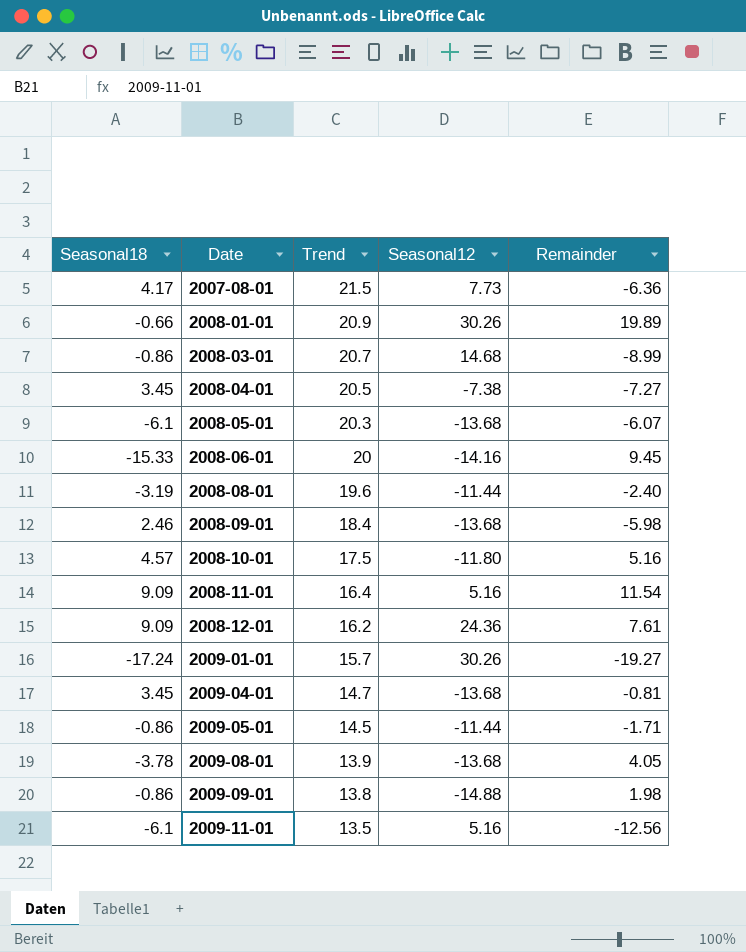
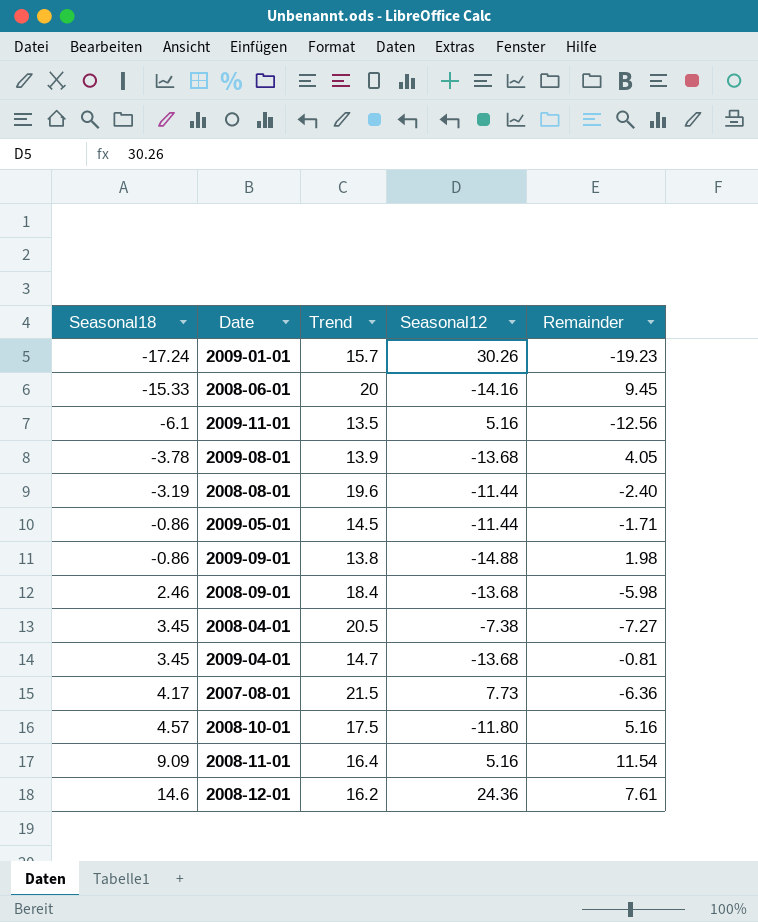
row order: Date ascending -> Seasonal18 ascending
row 2008-01-01: -0.66 | 20.9 | 30.26 | 19.89 -> none
row 2008-03-01: -0.86 | 20.7 | 14.68 | -8.99 -> none
row 2008-05-01: -6.1 | 20.3 | -13.68 | -6.07 -> none
2009-01-01 | Remainder: -19.27 -> -19.23
2008-12-01 | Seasonal18: 9.09 -> 14.6

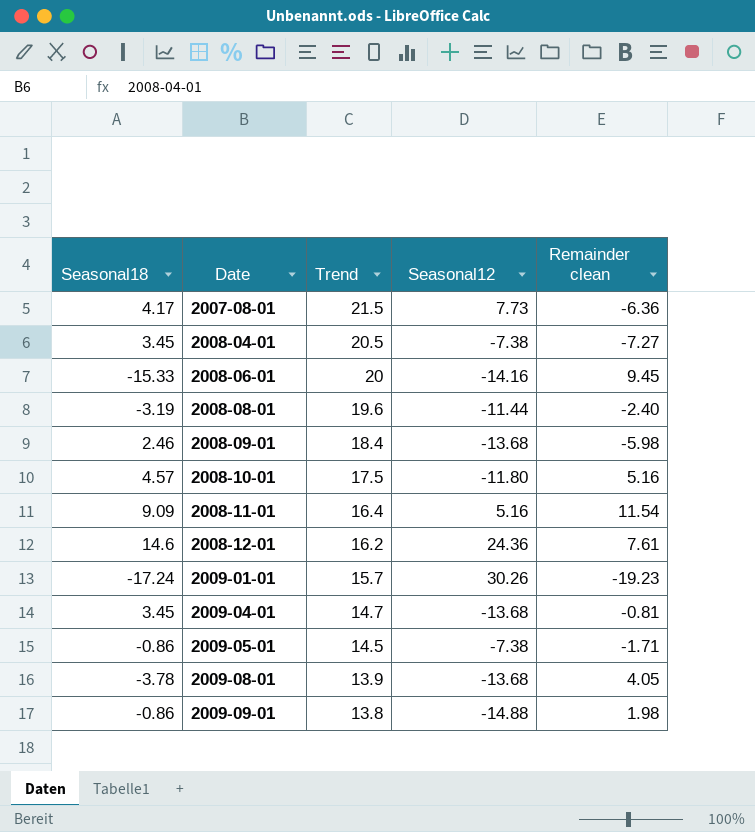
row order: Seasonal18 ascending -> Date ascending
column name: Remainder -> Remainder clean
row 2009-11-01: -6.1 | 13.5 | 5.16 | -12.56 -> none
2009-05-01 | Seasonal12: -11.44 -> -7.38

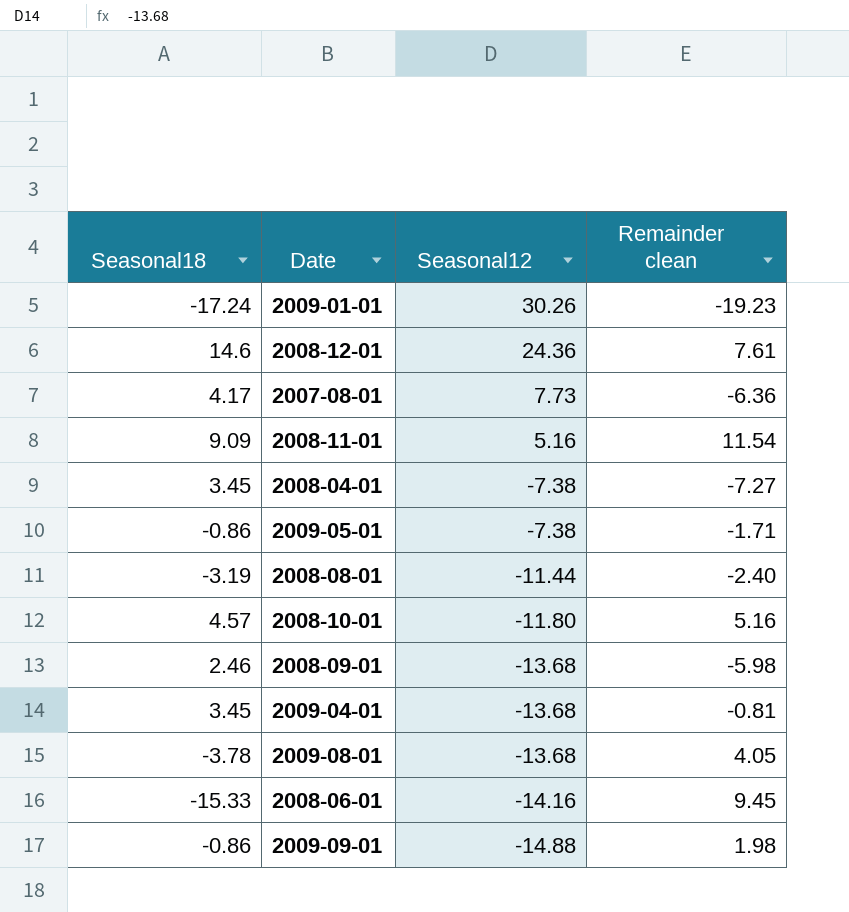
row order: Date ascending -> Seasonal12 descending
column Trend | position: 3 -> none

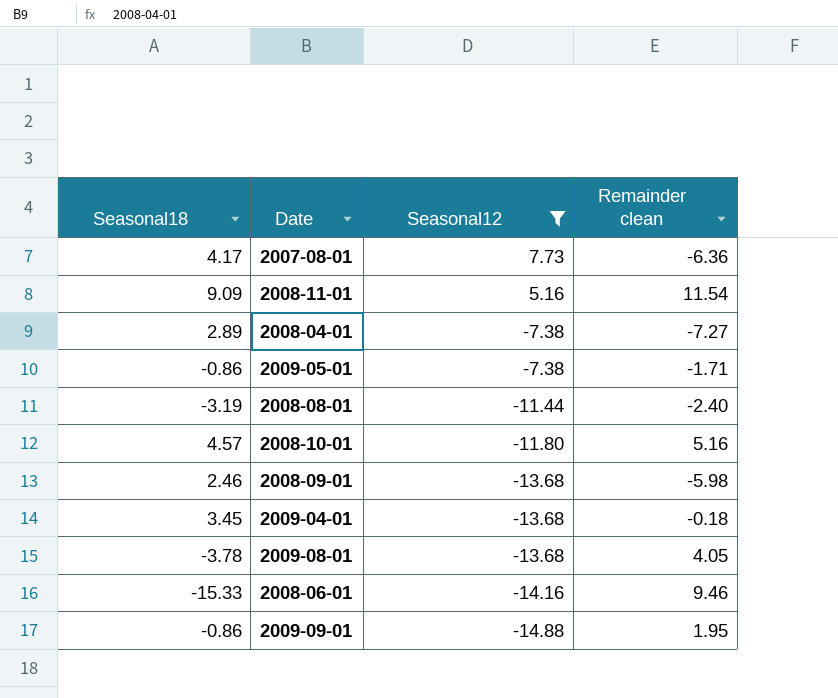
filter: none -> Seasonal12 <= 7.73
2008-04-01 | Seasonal18: 3.45 -> 2.89
2009-04-01 | Remainder clean: -0.81 -> -0.18
2008-06-01 | Remainder clean: 9.45 -> 9.46
2009-09-01 | Remainder clean: 1.98 -> 1.95

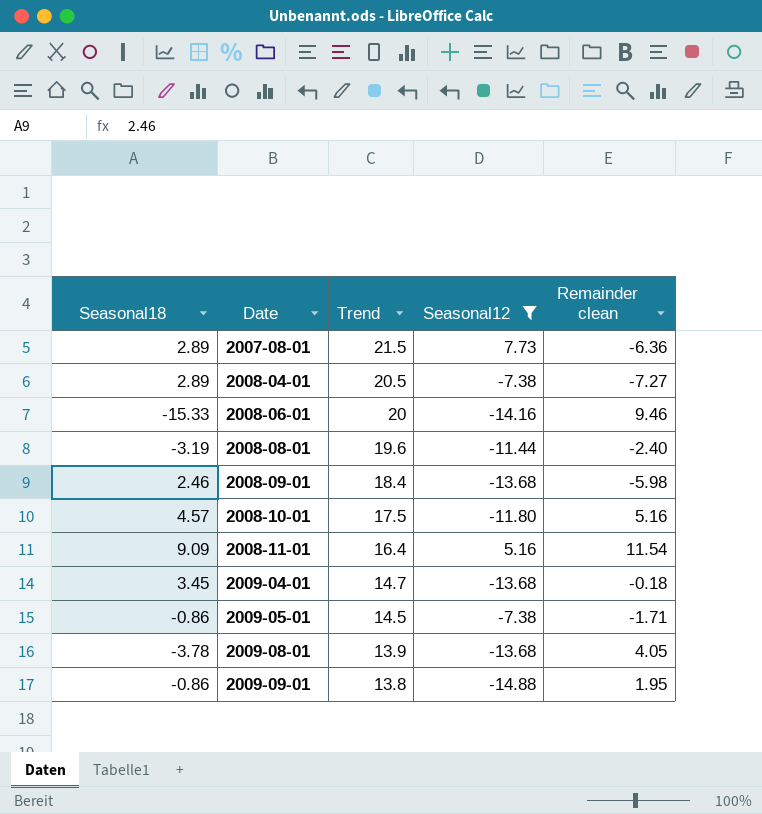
row order: Seasonal12 descending -> Date ascending
column Trend | position: none -> 3
2007-08-01 | Seasonal18: 4.17 -> 2.89

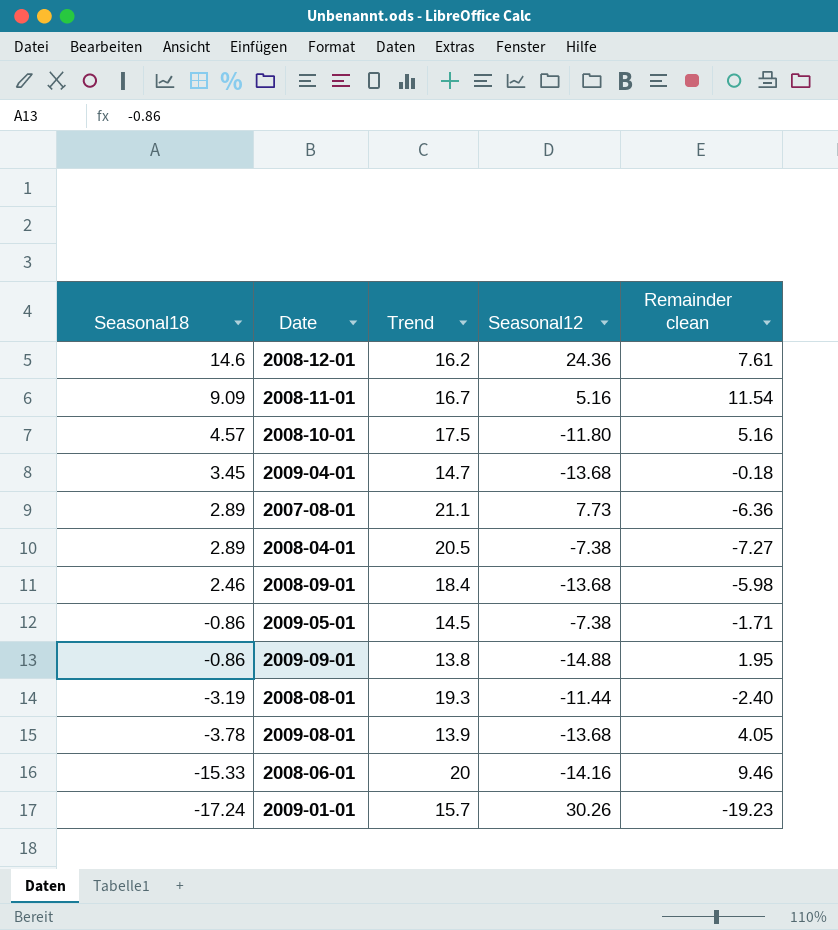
filter: Seasonal12 <= 7.73 -> none
row order: Date ascending -> Seasonal18 descending
2008-11-01 | Trend: 16.4 -> 16.7
2007-08-01 | Trend: 21.5 -> 21.1
2008-08-01 | Trend: 19.6 -> 19.3

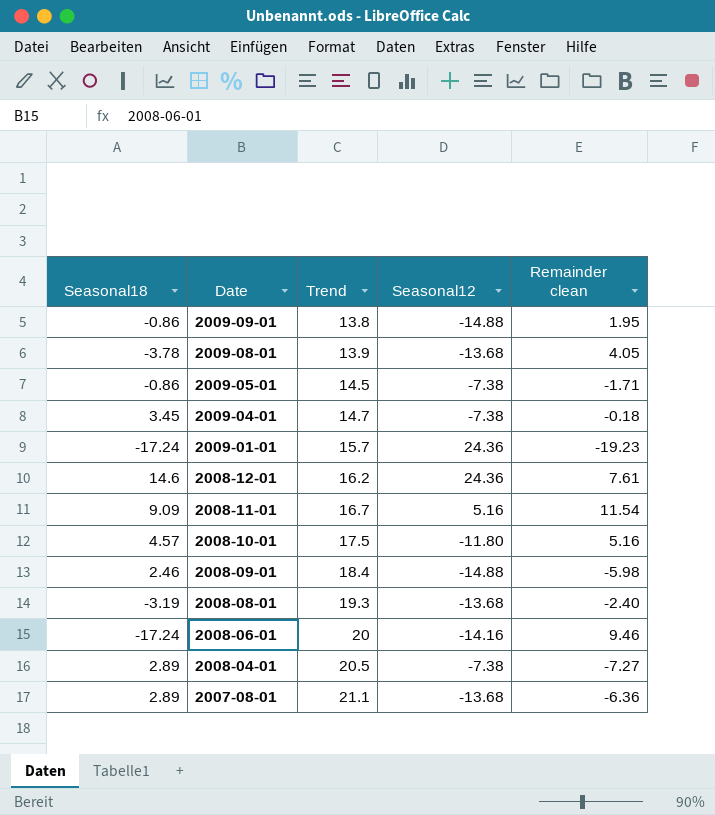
row order: Seasonal18 descending -> Date descending
2009-04-01 | Seasonal12: -13.68 -> -7.38
2009-01-01 | Seasonal12: 30.26 -> 24.36
2008-09-01 | Seasonal12: -13.68 -> -14.88
2008-08-01 | Seasonal12: -11.44 -> -13.68
2008-06-01 | Seasonal18: -15.33 -> -17.24
2007-08-01 | Seasonal12: 7.73 -> -13.68

